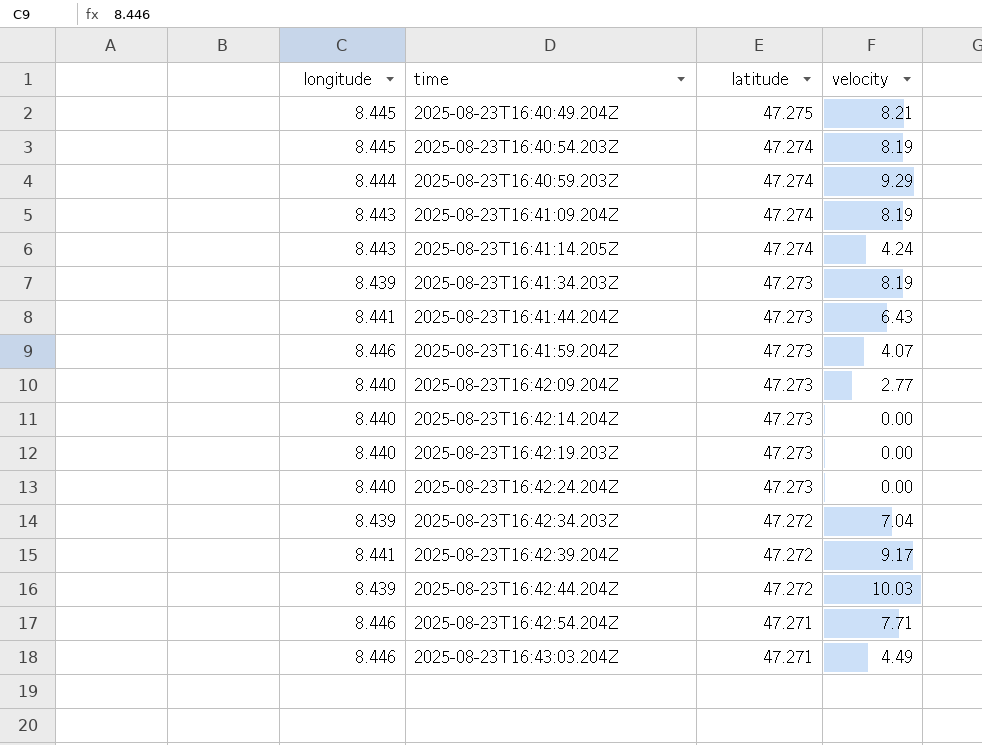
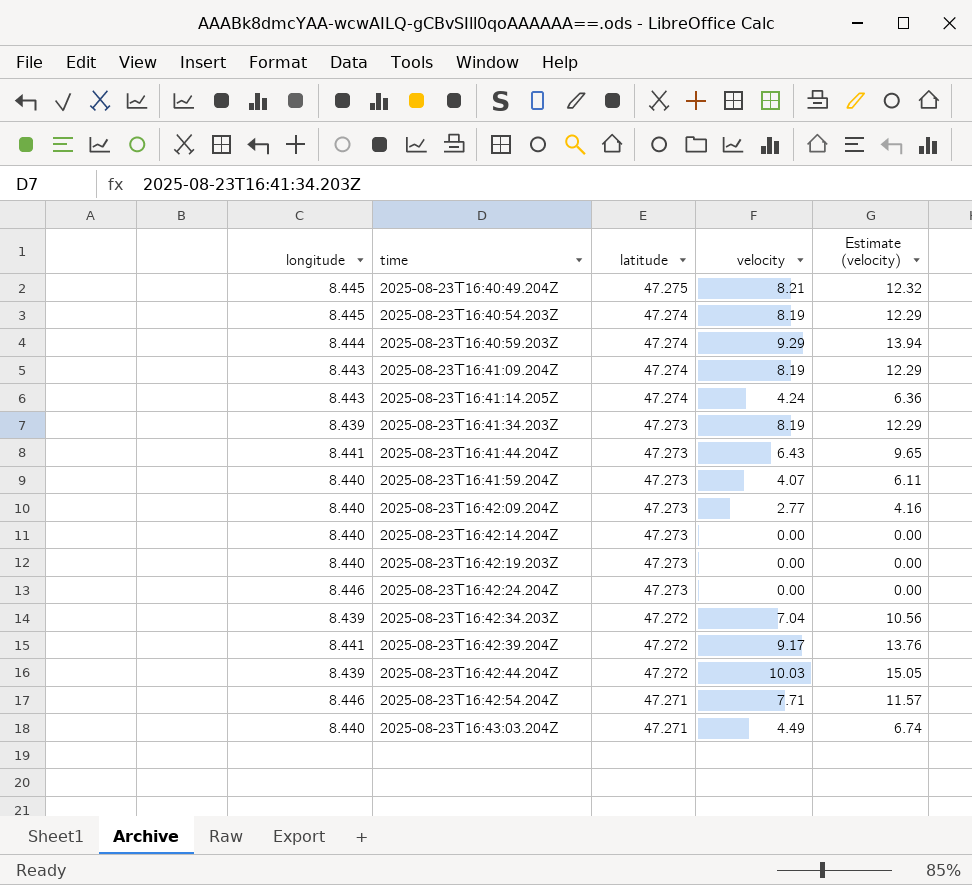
column Estimate (velocity) | formula: none -> [velocity] * 1.5
2025-08-23T16:41:59.204Z | longitude: 8.446 -> 8.440
2025-08-23T16:42:24.204Z | longitude: 8.440 -> 8.446
2025-08-23T16:43:03.204Z | longitude: 8.446 -> 8.440

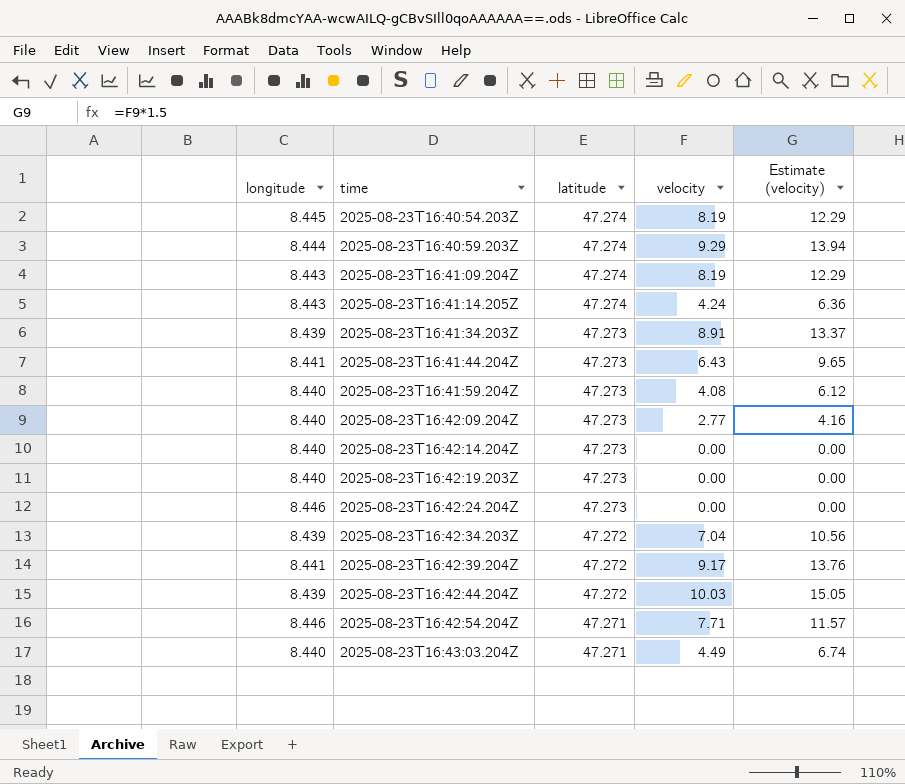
row 2025-08-23T16:40:49.204Z: 8.445 | 47.275 | 8.21 | 12.32 -> none
2025-08-23T16:41:34.203Z | velocity: 8.19 -> 8.91
2025-08-23T16:41:34.203Z | Estimate (velocity): 12.29 -> 13.37
2025-08-23T16:41:59.204Z | velocity: 4.07 -> 4.08
2025-08-23T16:41:59.204Z | Estimate (velocity): 6.11 -> 6.12

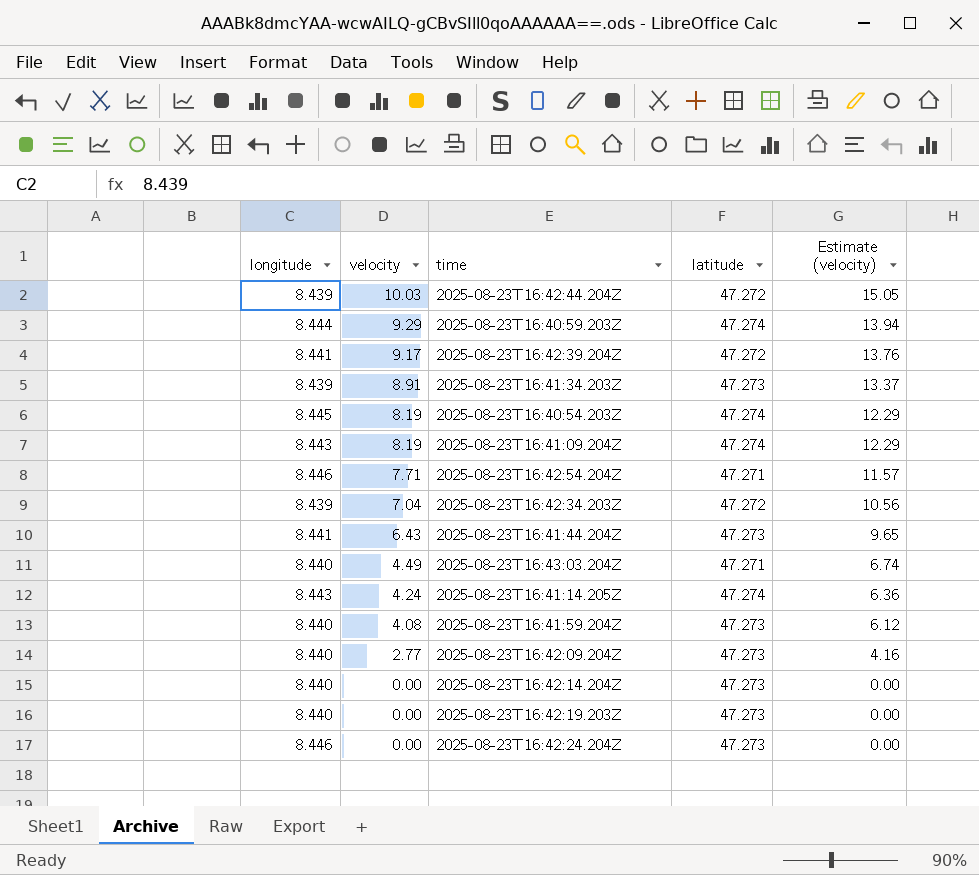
row order: time ascending -> velocity descending
column velocity | position: 4 -> 2

